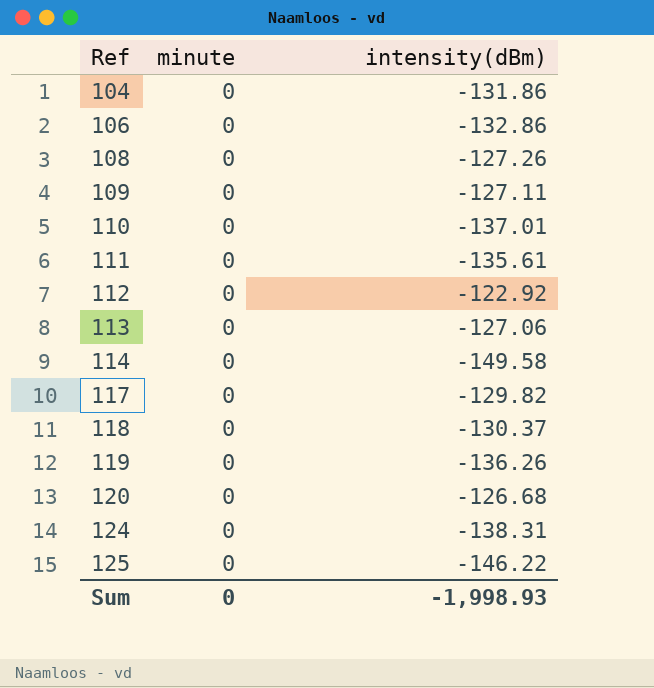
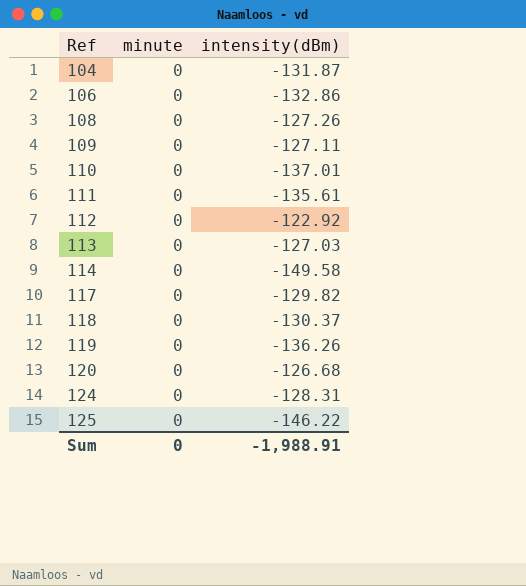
104 | intensity(dBm): -131.86 -> -131.87
113 | intensity(dBm): -127.06 -> -127.03
124 | intensity(dBm): -138.31 -> -128.31
Sum | intensity(dBm): -1,998.93 -> -1,988.91

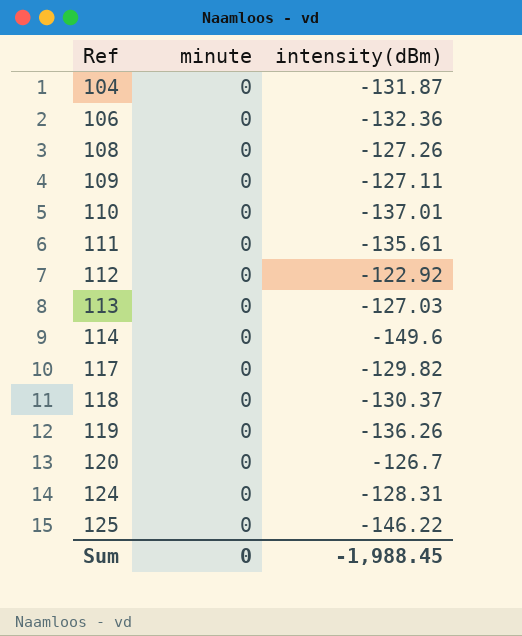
106 | intensity(dBm): -132.86 -> -132.36
114 | intensity(dBm): -149.58 -> -149.6
120 | intensity(dBm): -126.68 -> -126.7
Sum | intensity(dBm): -1,988.91 -> -1,988.45

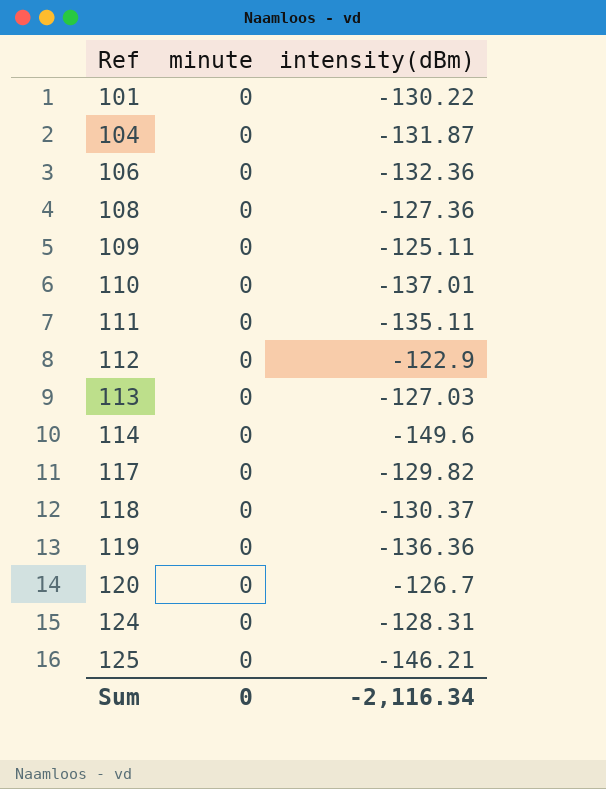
row 101: none -> 0 | -130.22
108 | intensity(dBm): -127.26 -> -127.36
109 | intensity(dBm): -127.11 -> -125.11
111 | intensity(dBm): -135.61 -> -135.11
112 | intensity(dBm): -122.92 -> -122.9
119 | intensity(dBm): -136.26 -> -136.36
125 | intensity(dBm): -146.22 -> -146.21
Sum | intensity(dBm): -1,988.45 -> -2,116.34

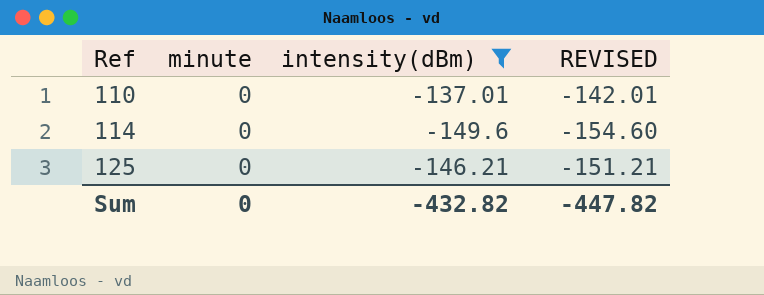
filter: none -> intensity(dBm) <= -137.01
column REVISED | formula: none -> [intensity(dBm)] - 5
Sum | intensity(dBm): -2,116.34 -> -432.82

